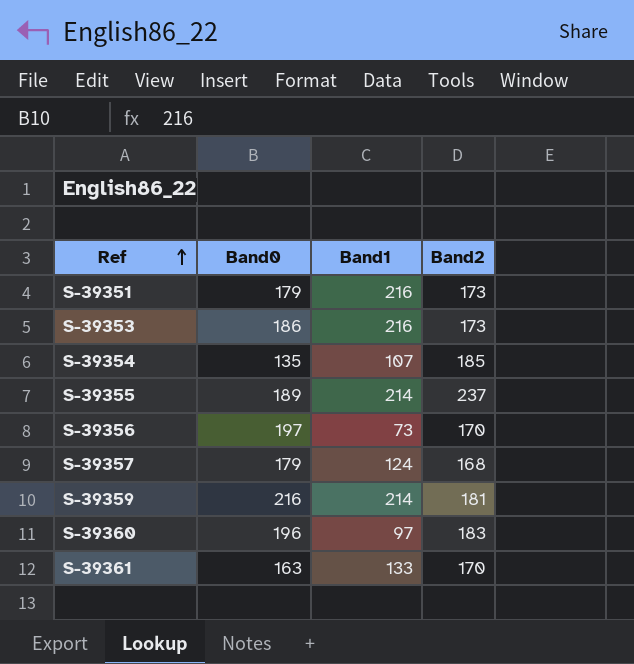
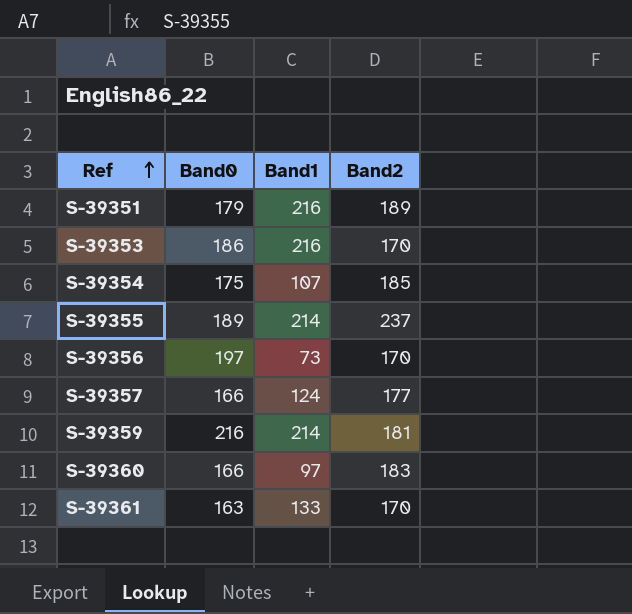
S-39351 | Band2: 173 -> 189
S-39353 | Band2: 173 -> 170
S-39354 | Band0: 135 -> 175
S-39357 | Band0: 179 -> 166
S-39357 | Band2: 168 -> 177
S-39360 | Band0: 196 -> 166

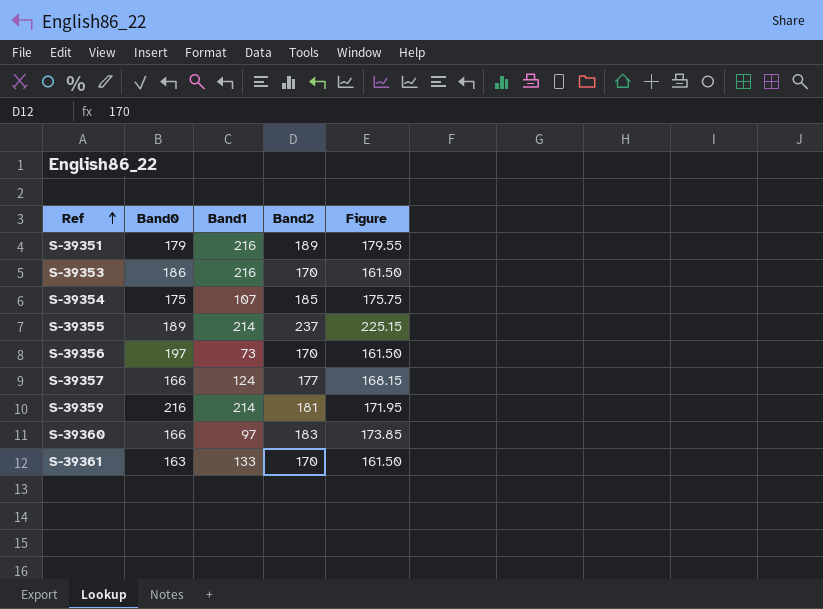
column Figure | formula: none -> [Band2] * 0.95

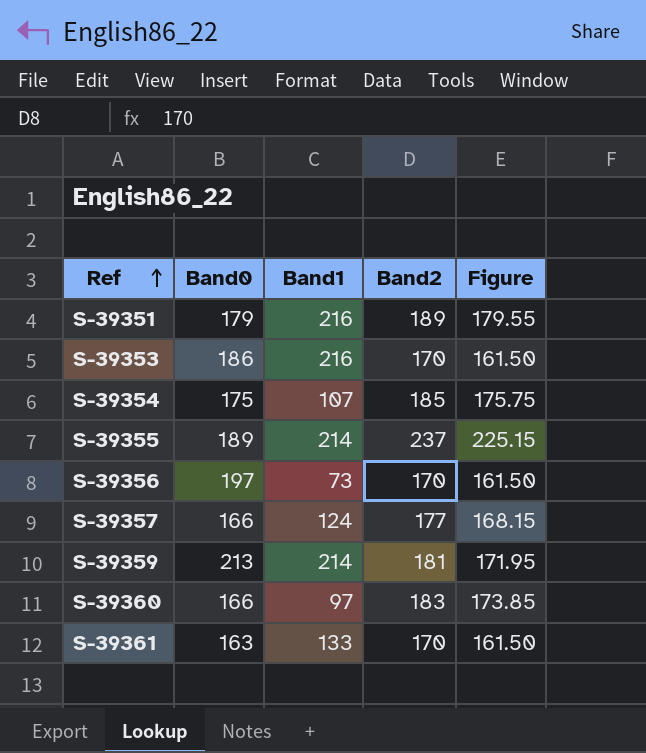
S-39359 | Band0: 216 -> 213

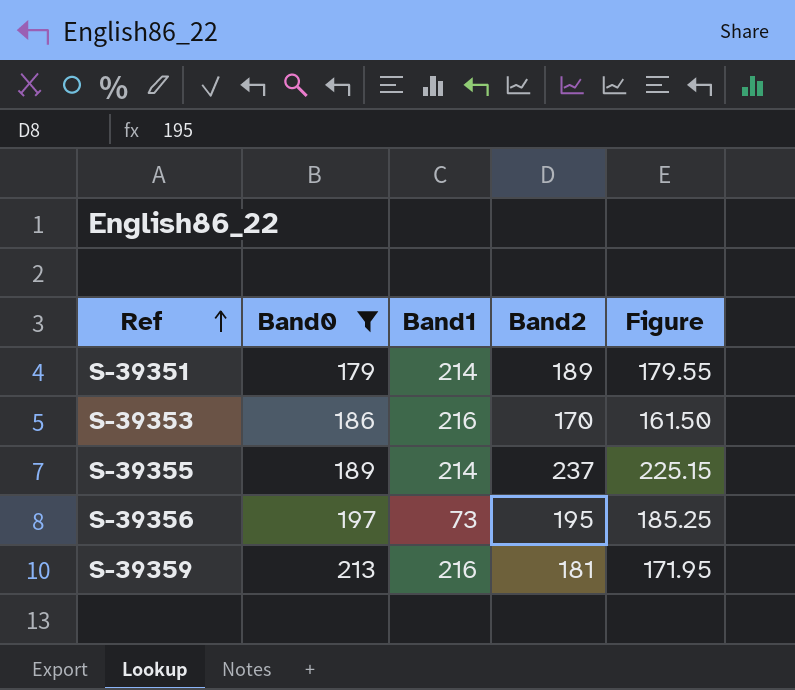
filter: none -> Band0 >= 179
S-39351 | Band1: 216 -> 214
S-39356 | Band2: 170 -> 195
S-39356 | Figure: 161.50 -> 185.25
S-39359 | Band1: 214 -> 216

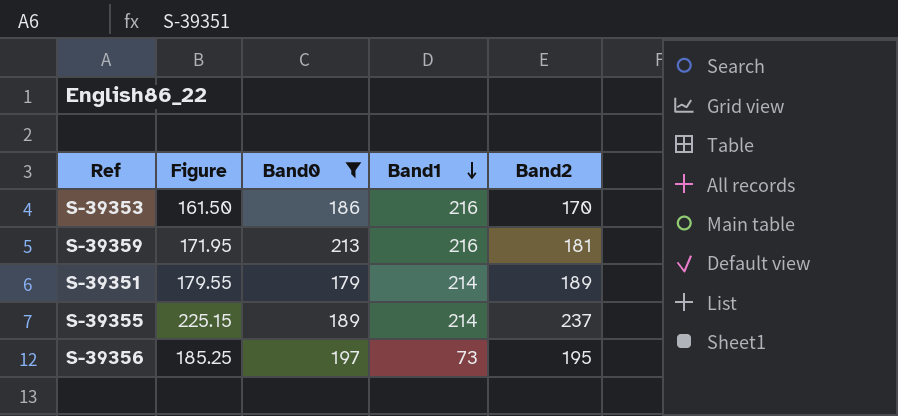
row order: Ref ascending -> Band1 descending
column Figure | position: 5 -> 2

